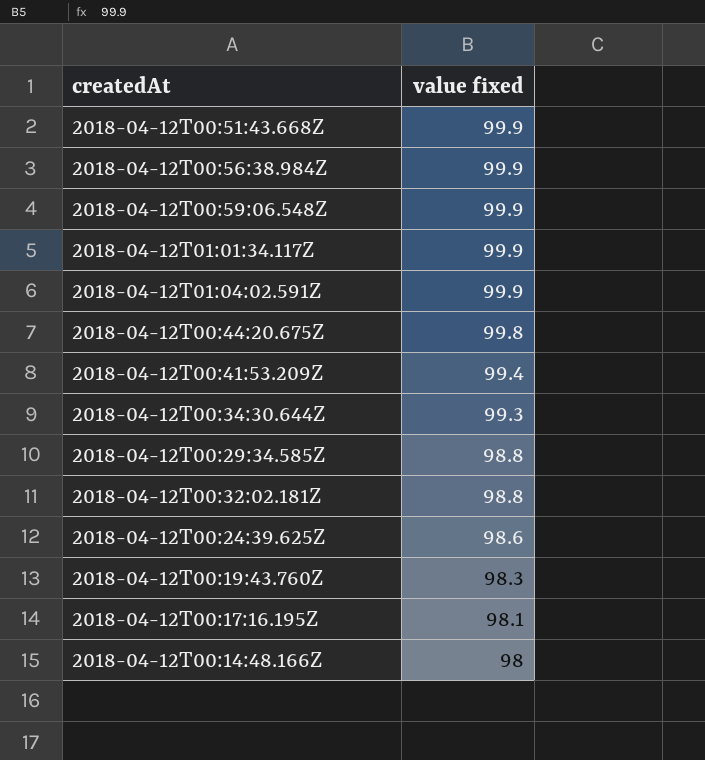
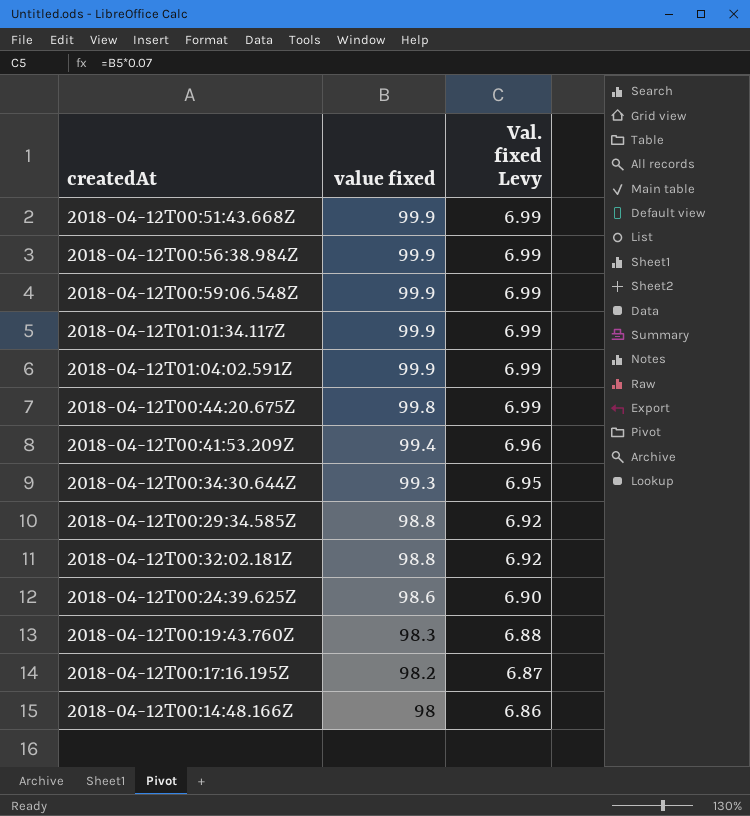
column Val. fixed Levy | formula: none -> [value fixed] * 0.07
2018-04-12T00:17:16.195Z | value fixed: 98.1 -> 98.2

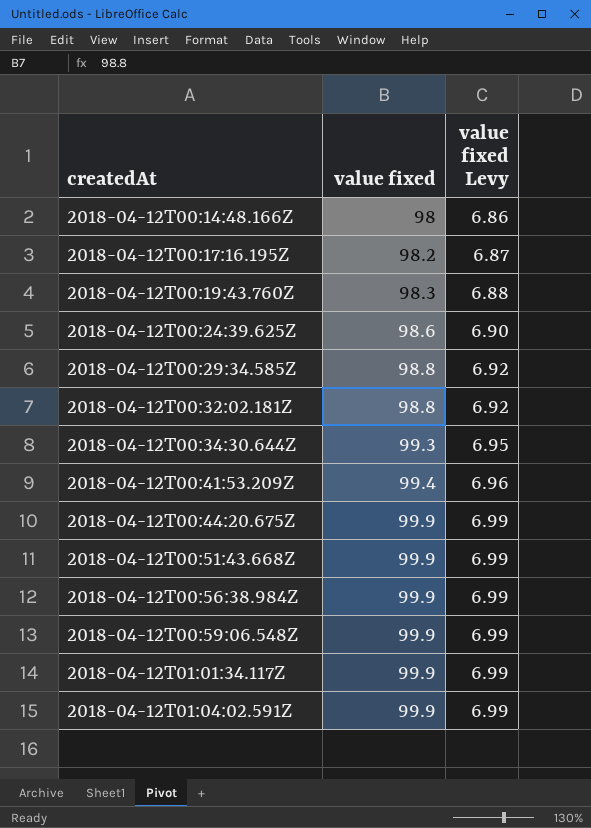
row order: value fixed descending -> createdAt ascending
column name: Val. fixed Levy -> value fixed Levy
2018-04-12T00:44:20.675Z | value fixed: 99.8 -> 99.9

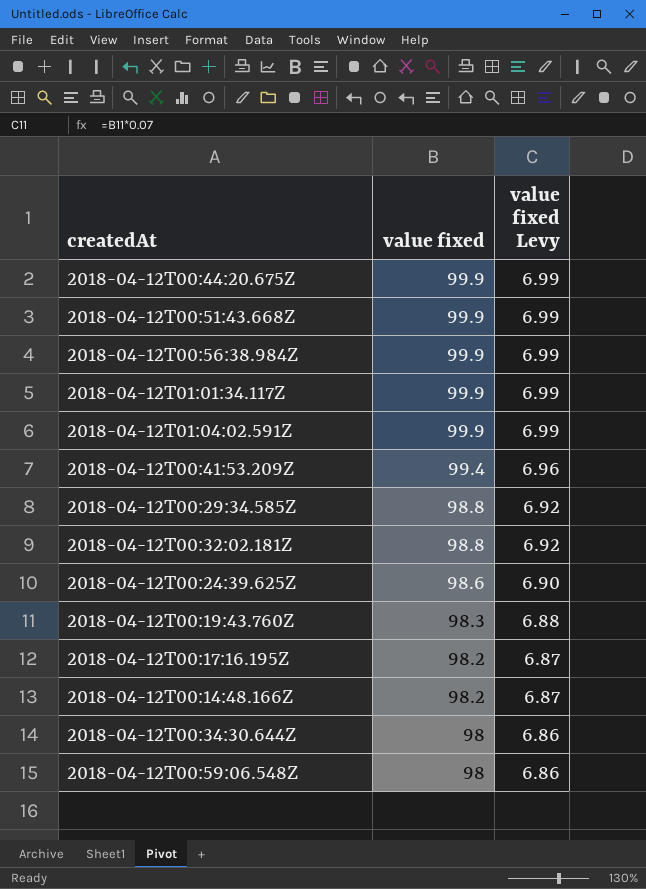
row order: createdAt ascending -> value fixed descending
2018-04-12T00:14:48.166Z | value fixed: 98 -> 98.2
2018-04-12T00:14:48.166Z | value fixed Levy: 6.86 -> 6.87
2018-04-12T00:34:30.644Z | value fixed: 99.3 -> 98
2018-04-12T00:34:30.644Z | value fixed Levy: 6.95 -> 6.86
2018-04-12T00:59:06.548Z | value fixed: 99.9 -> 98
2018-04-12T00:59:06.548Z | value fixed Levy: 6.99 -> 6.86

